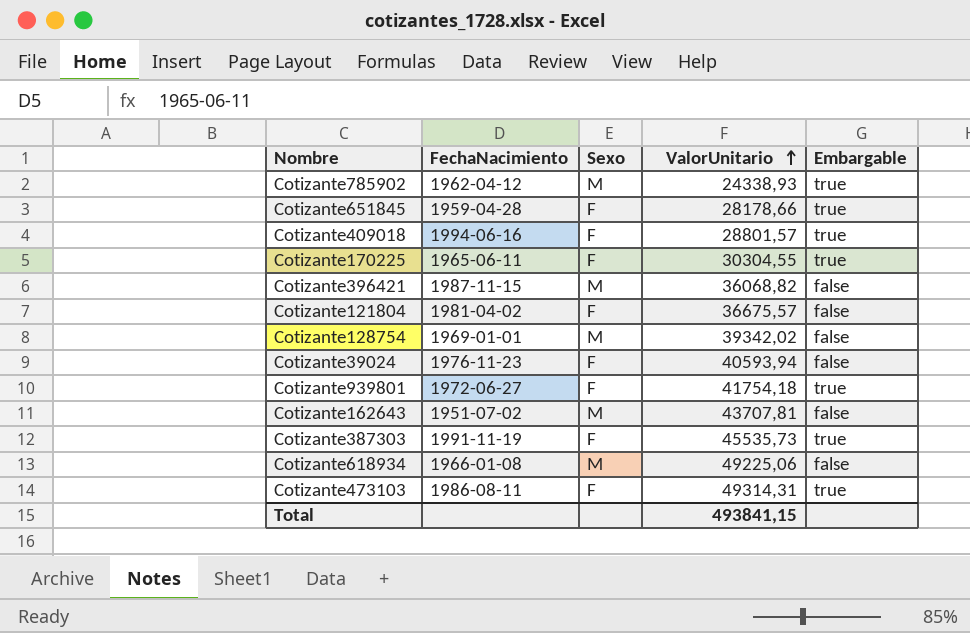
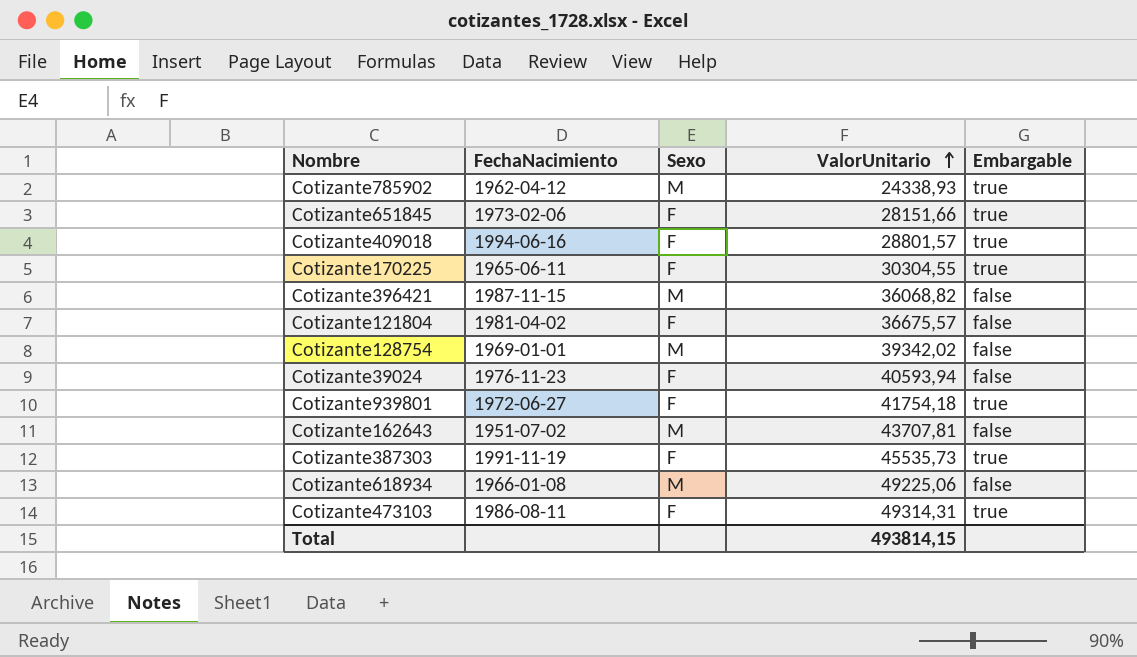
Cotizante651845 | FechaNacimiento: 1959-04-28 -> 1973-02-06
Cotizante651845 | ValorUnitario: 28178,66 -> 28151,66
Total | ValorUnitario: 493841,15 -> 493814,15

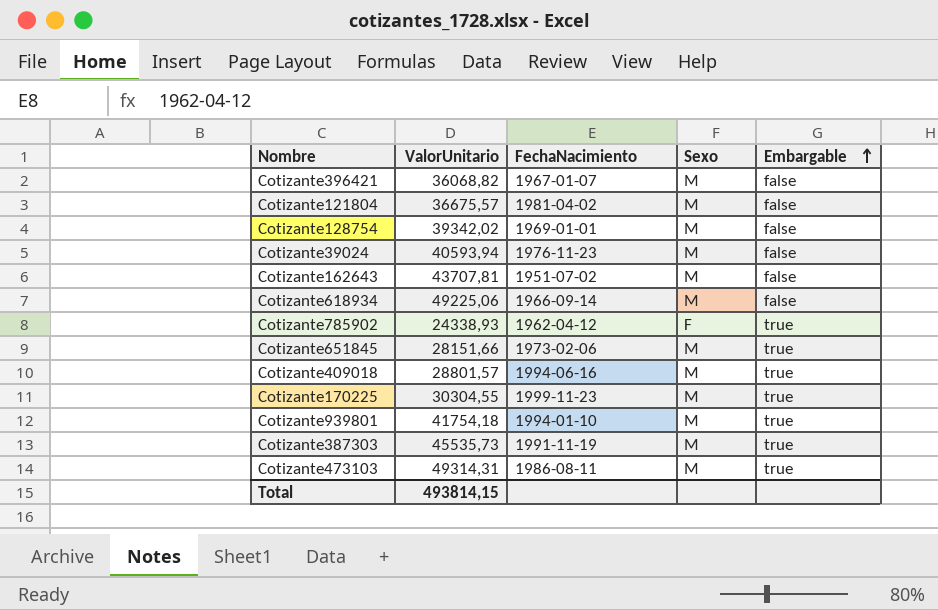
row order: ValorUnitario ascending -> Embargable ascending
column ValorUnitario | position: 4 -> 2
Cotizante396421 | FechaNacimiento: 1987-11-15 -> 1967-01-07
Cotizante121804 | Sexo: F -> M
Cotizante39024 | Sexo: F -> M
Cotizante618934 | FechaNacimiento: 1966-01-08 -> 1966-09-14
Cotizante785902 | Sexo: M -> F
Cotizante651845 | Sexo: F -> M
Cotizante409018 | Sexo: F -> M
Cotizante170225 | FechaNacimiento: 1965-06-11 -> 1999-11-23
Cotizante170225 | Sexo: F -> M
Cotizante939801 | FechaNacimiento: 1972-06-27 -> 1994-01-10
Cotizante939801 | Sexo: F -> M
Cotizante387303 | Sexo: F -> M
Cotizante473103 | Sexo: F -> M

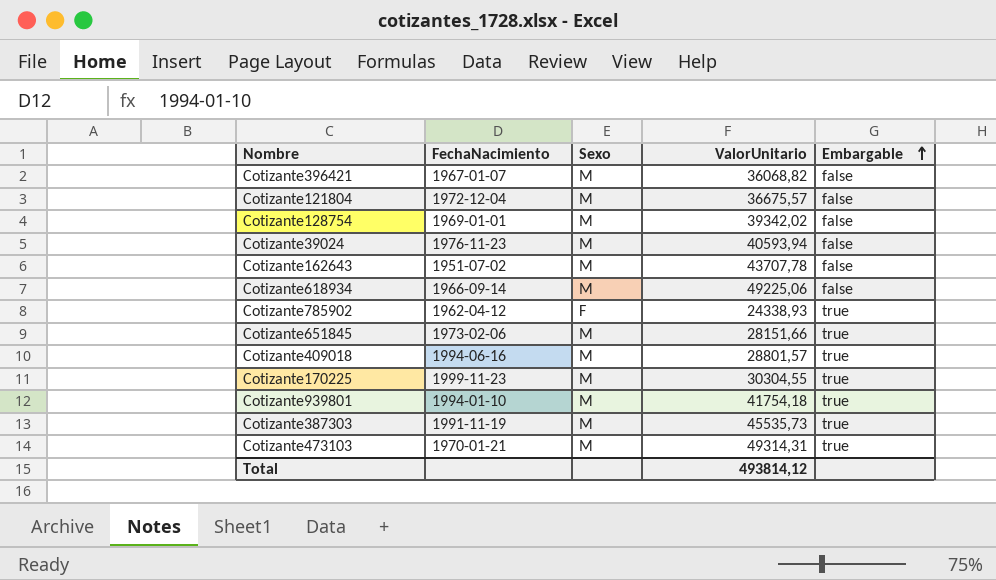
column ValorUnitario | position: 2 -> 4
Cotizante121804 | FechaNacimiento: 1981-04-02 -> 1972-12-04
Cotizante162643 | ValorUnitario: 43707,81 -> 43707,78
Cotizante473103 | FechaNacimiento: 1986-08-11 -> 1970-01-21
Total | ValorUnitario: 493814,15 -> 493814,12

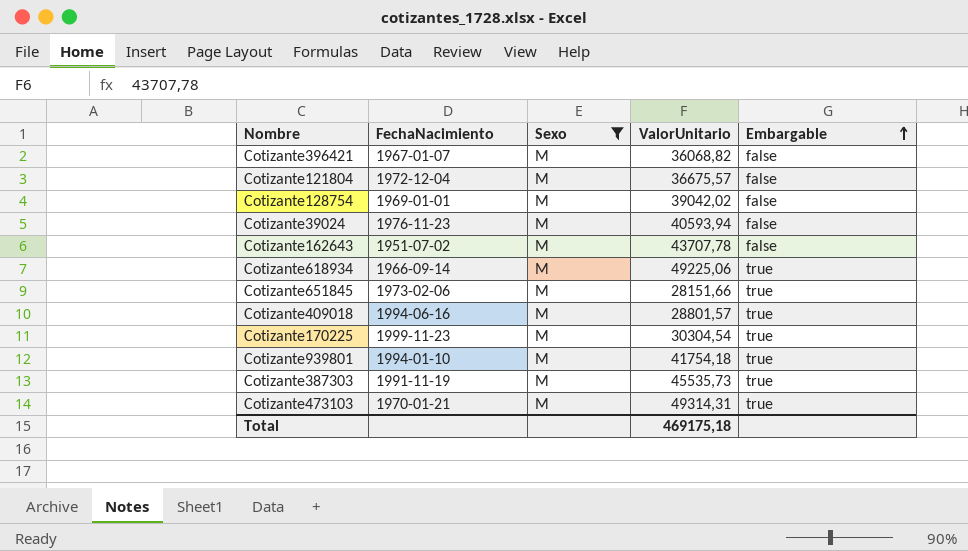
filter: none -> Sexo = M
Cotizante128754 | ValorUnitario: 39342,02 -> 39042,02
Cotizante618934 | Embargable: false -> true
Cotizante170225 | ValorUnitario: 30304,55 -> 30304,54
Total | ValorUnitario: 493814,12 -> 469175,18

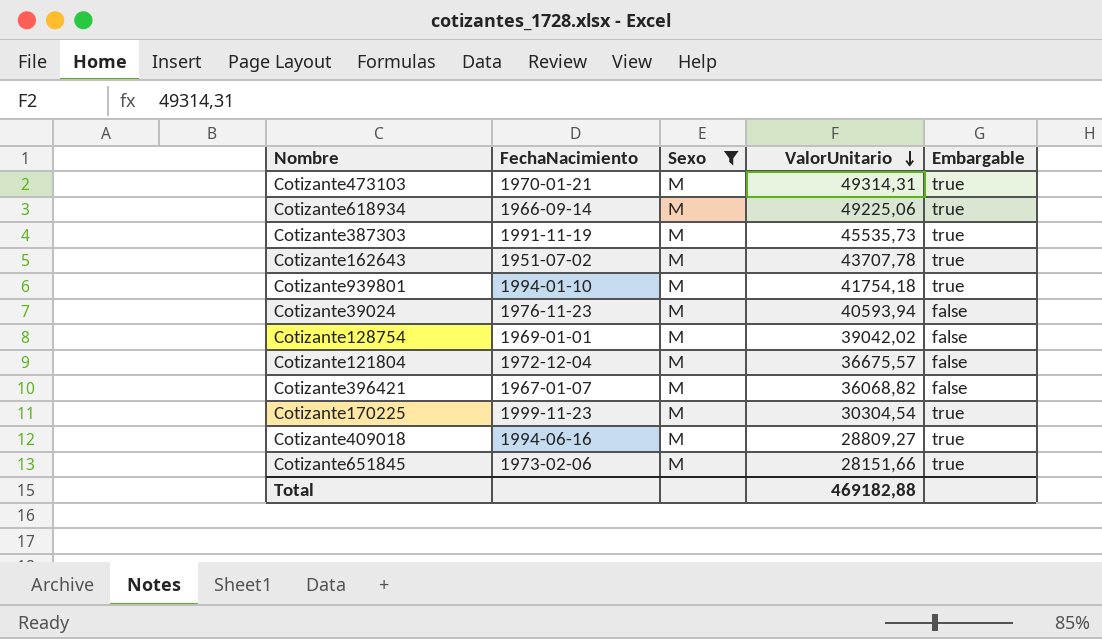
row order: Embargable ascending -> ValorUnitario descending
Cotizante162643 | Embargable: false -> true
Cotizante409018 | ValorUnitario: 28801,57 -> 28809,27
Total | ValorUnitario: 469175,18 -> 469182,88

